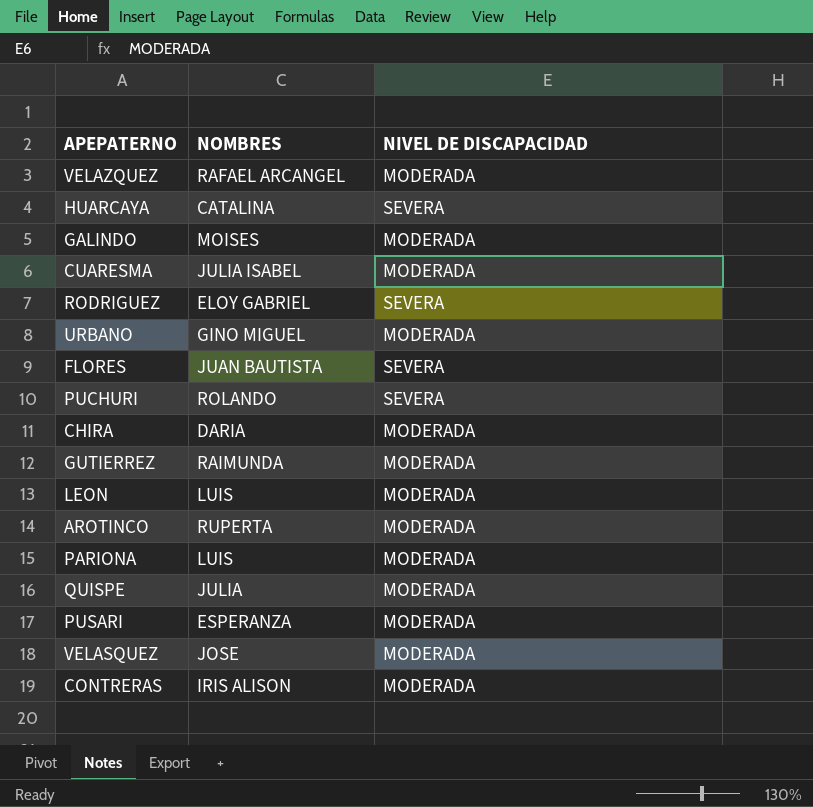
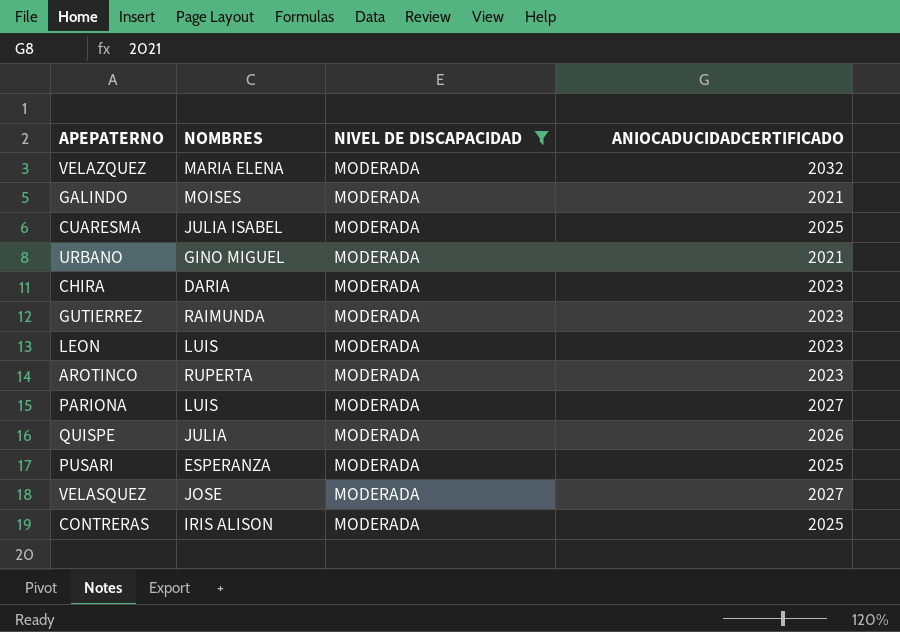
filter: none -> NIVEL DE DISCAPACIDAD = MODERADA
column ANIOCADUCIDADCERTIFICADO | position: none -> 4
VELAZQUEZ | NOMBRES: RAFAEL ARCANGEL -> MARIA ELENA

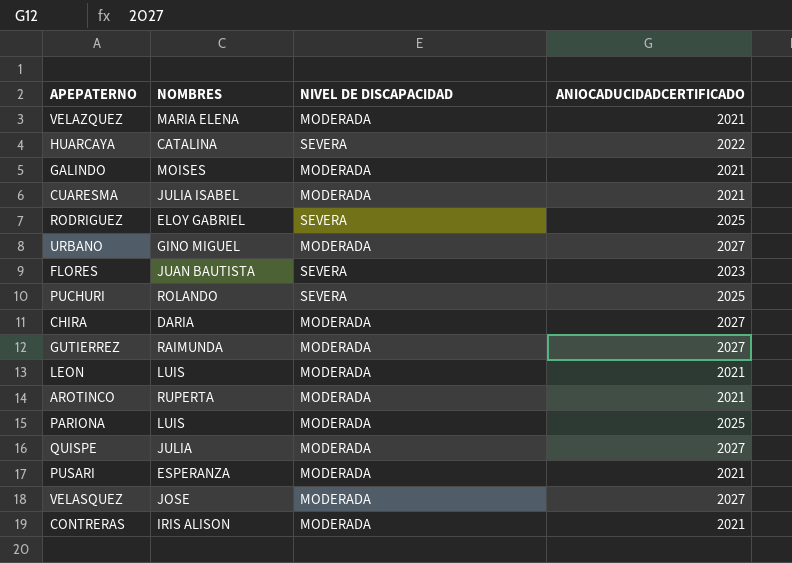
filter: NIVEL DE DISCAPACIDAD = MODERADA -> none
VELAZQUEZ | ANIOCADUCIDADCERTIFICADO: 2032 -> 2021
CUARESMA | ANIOCADUCIDADCERTIFICADO: 2025 -> 2021
URBANO | ANIOCADUCIDADCERTIFICADO: 2021 -> 2027
CHIRA | ANIOCADUCIDADCERTIFICADO: 2023 -> 2027
GUTIERREZ | ANIOCADUCIDADCERTIFICADO: 2023 -> 2027
LEON | ANIOCADUCIDADCERTIFICADO: 2023 -> 2021
AROTINCO | ANIOCADUCIDADCERTIFICADO: 2023 -> 2021
PARIONA | ANIOCADUCIDADCERTIFICADO: 2027 -> 2025
QUISPE | ANIOCADUCIDADCERTIFICADO: 2026 -> 2027
PUSARI | ANIOCADUCIDADCERTIFICADO: 2025 -> 2021
CONTRERAS | ANIOCADUCIDADCERTIFICADO: 2025 -> 2021

